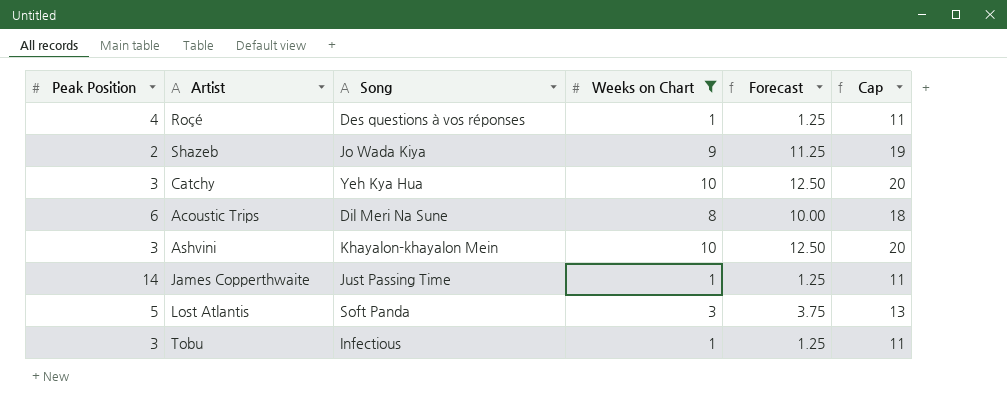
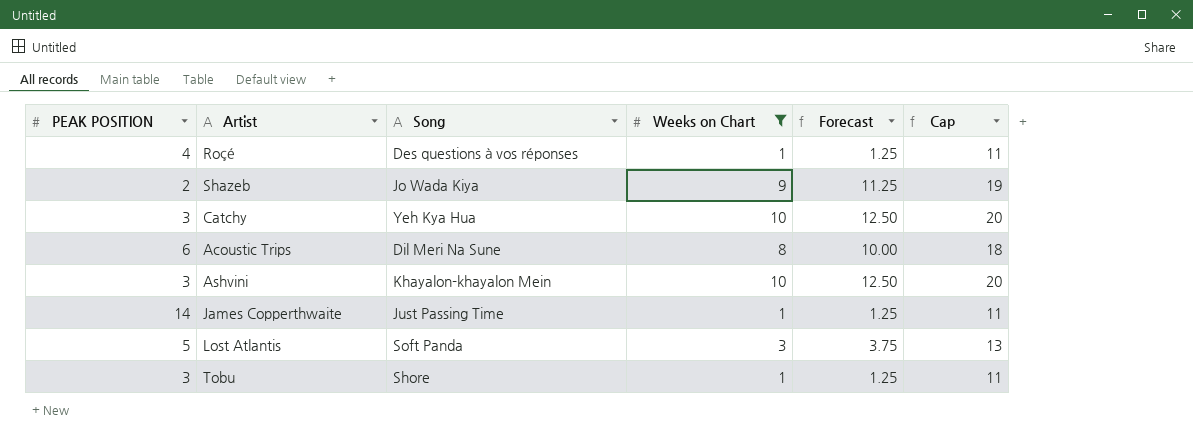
column name: Peak Position -> PEAK POSITION
Tobu | Song: Infectious -> Shore

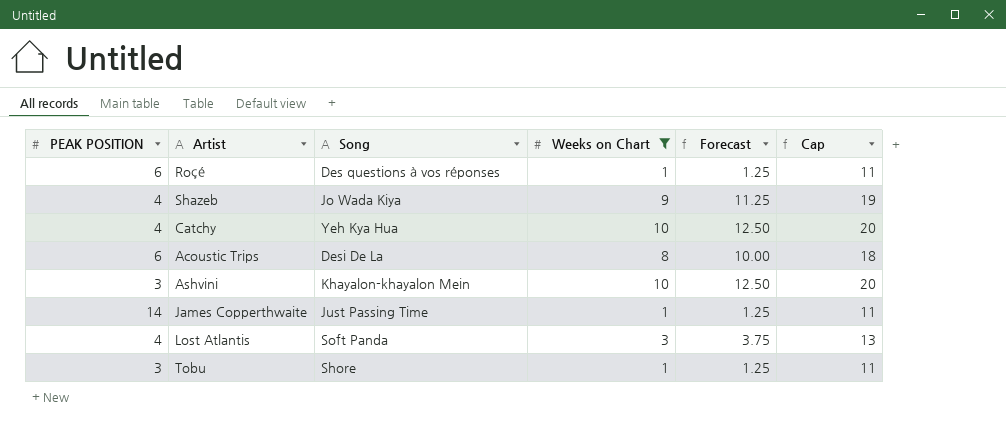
Roçé | PEAK POSITION: 4 -> 6
Shazeb | PEAK POSITION: 2 -> 4
Catchy | PEAK POSITION: 3 -> 4
Acoustic Trips | Song: Dil Meri Na Sune -> Desi De La
Lost Atlantis | PEAK POSITION: 5 -> 4

